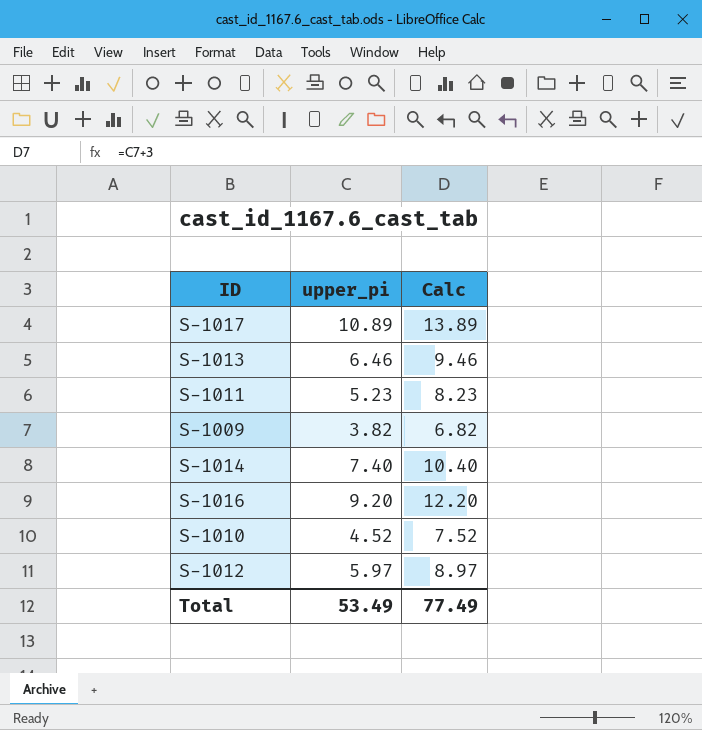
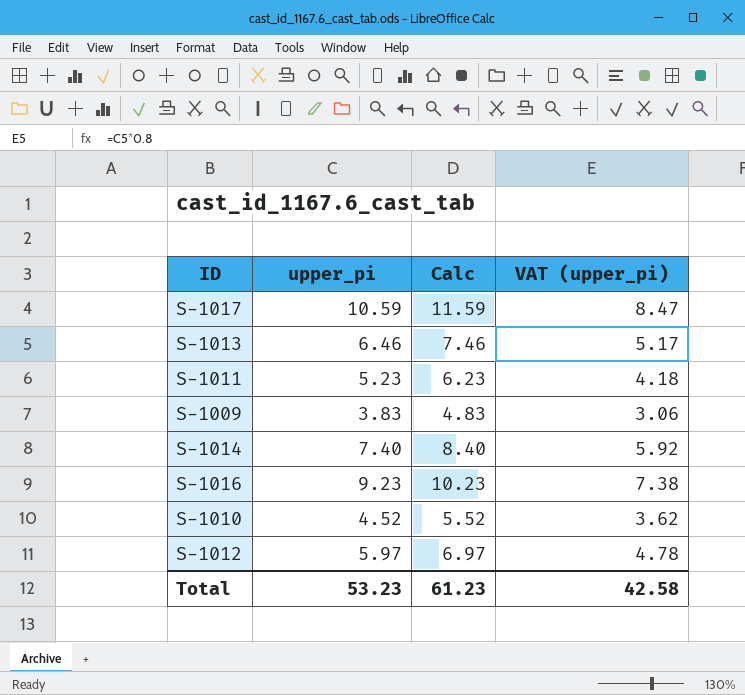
column Calc | formula: [upper_pi] + 3 -> [upper_pi] + 1
column VAT (upper_pi) | formula: none -> [upper_pi] * 0.8
S-1017 | upper_pi: 10.89 -> 10.59
S-1009 | upper_pi: 3.82 -> 3.83
S-1016 | upper_pi: 9.20 -> 9.23
Total | upper_pi: 53.49 -> 53.23
Total | Calc: 77.49 -> 61.23

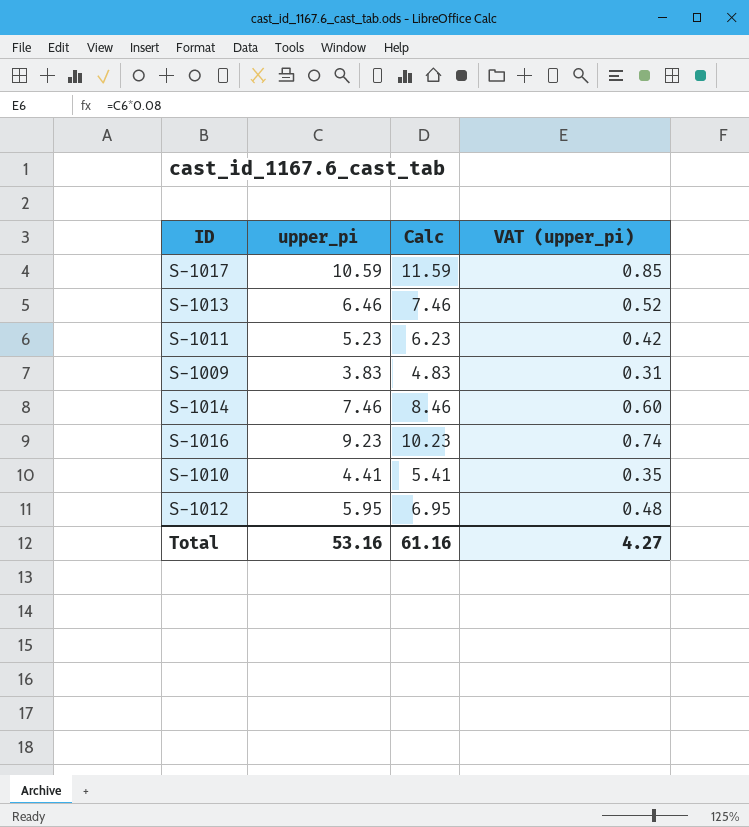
column VAT (upper_pi) | formula: [upper_pi] * 0.8 -> [upper_pi] * 0.08
S-1014 | upper_pi: 7.40 -> 7.46
S-1014 | Calc: 8.40 -> 8.46
S-1010 | upper_pi: 4.52 -> 4.41
S-1010 | Calc: 5.52 -> 5.41
S-1012 | upper_pi: 5.97 -> 5.95
S-1012 | Calc: 6.97 -> 6.95
Total | upper_pi: 53.23 -> 53.16
Total | Calc: 61.23 -> 61.16
Total | VAT (upper_pi): 42.58 -> 4.27

